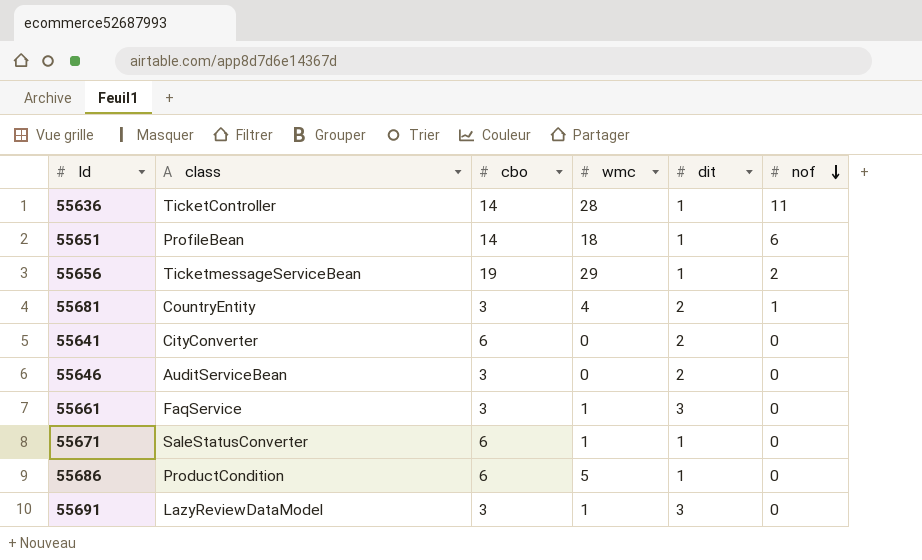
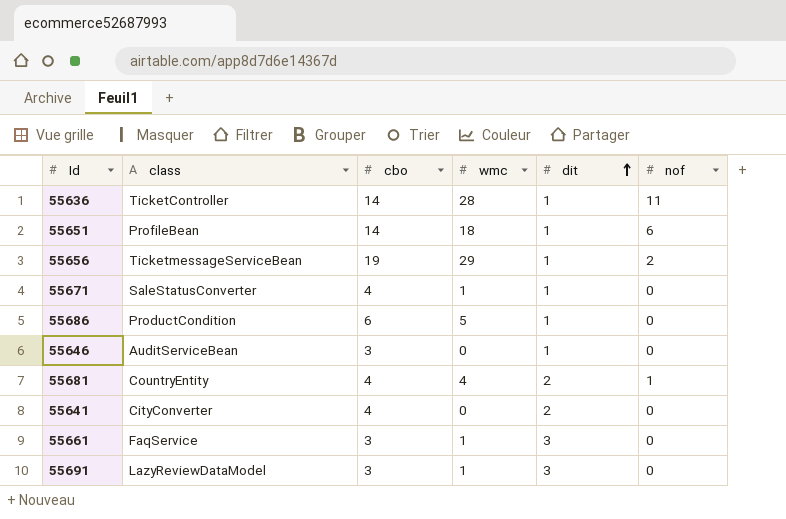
row order: nof descending -> dit ascending
55671 | cbo: 6 -> 4
55646 | dit: 2 -> 1
55681 | cbo: 3 -> 4
55641 | cbo: 6 -> 4

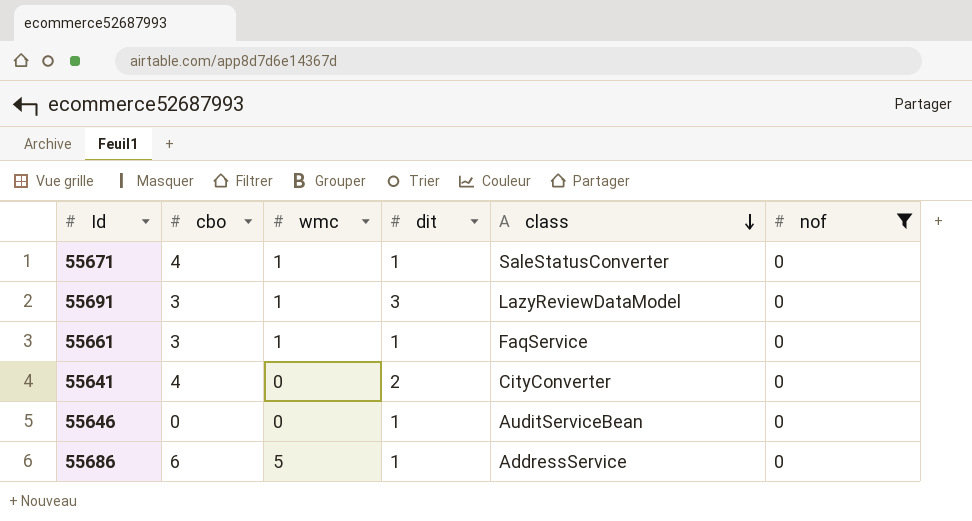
filter: none -> nof = 0
row order: dit ascending -> class descending
column class | position: 2 -> 5
55661 | dit: 3 -> 1
55646 | cbo: 3 -> 0
55686 | class: ProductCondition -> AddressService

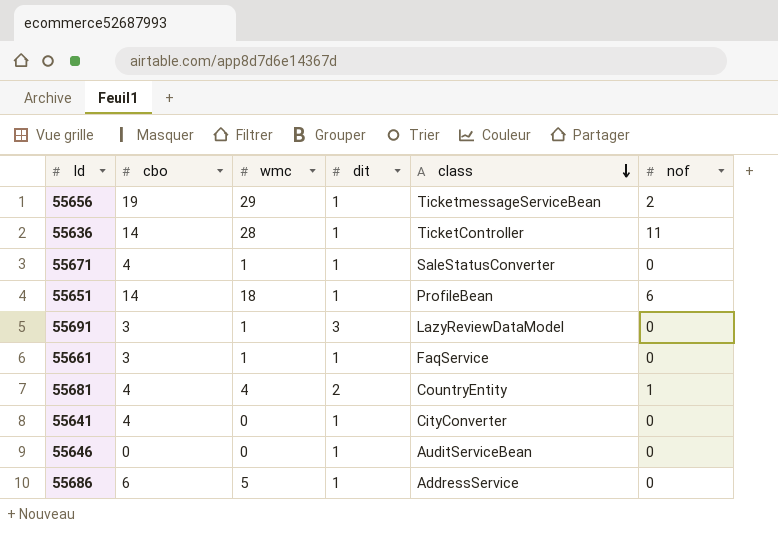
filter: nof = 0 -> none
55641 | dit: 2 -> 1

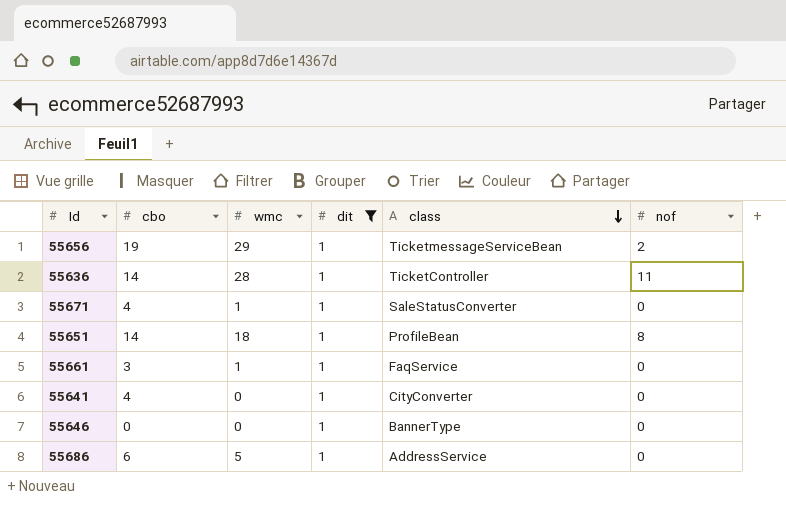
filter: none -> dit = 1
55651 | nof: 6 -> 8
55646 | class: AuditServiceBean -> BannerType

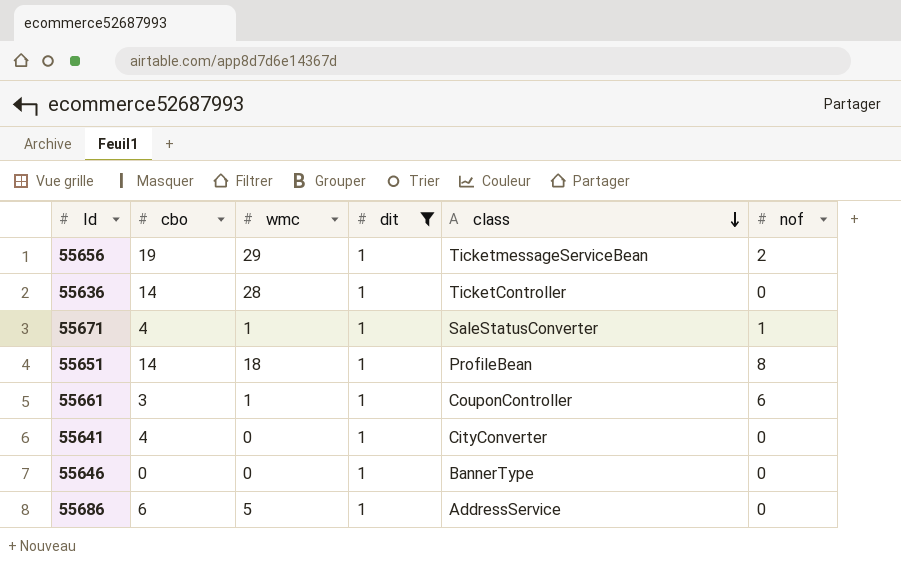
55636 | nof: 11 -> 0
55671 | nof: 0 -> 1
55661 | class: FaqService -> CouponController
55661 | nof: 0 -> 6

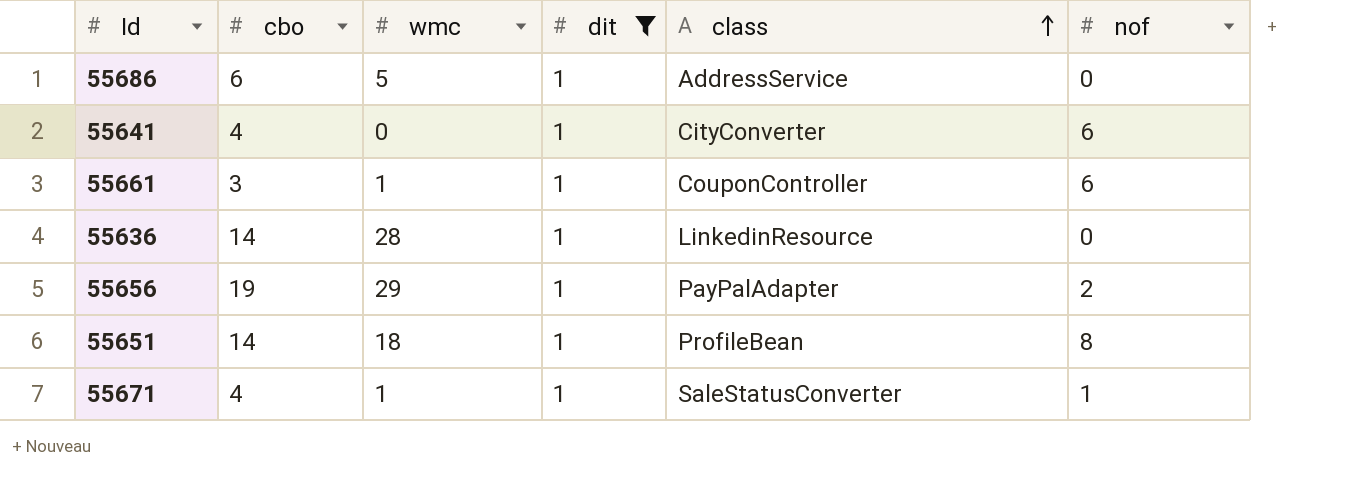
row order: class descending -> class ascending
row 55646: 0 | 0 | 1 | BannerType | 0 -> none
55641 | nof: 0 -> 6
55636 | class: TicketController -> LinkedinResource
55656 | class: TicketmessageServiceBean -> PayPalAdapter

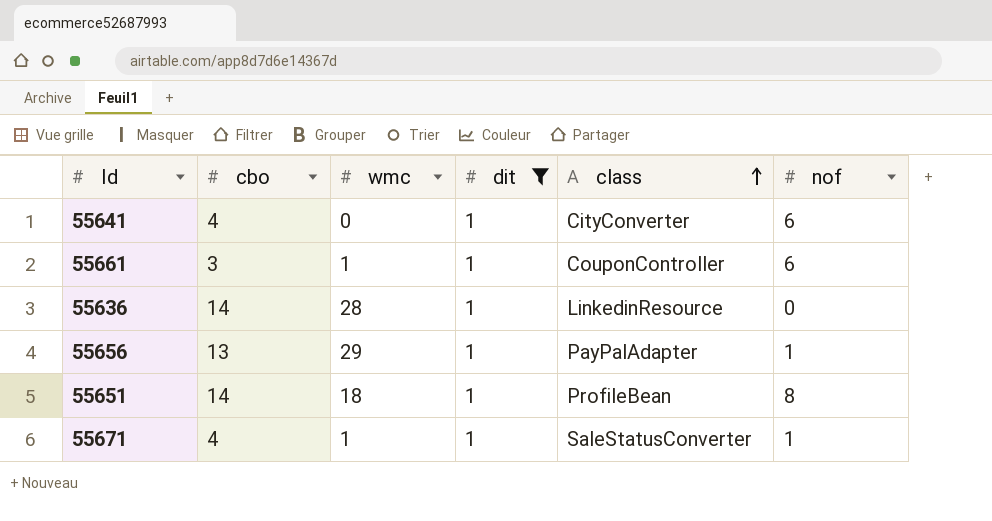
row 55686: 6 | 5 | 1 | AddressService | 0 -> none
55656 | cbo: 19 -> 13
55656 | nof: 2 -> 1

